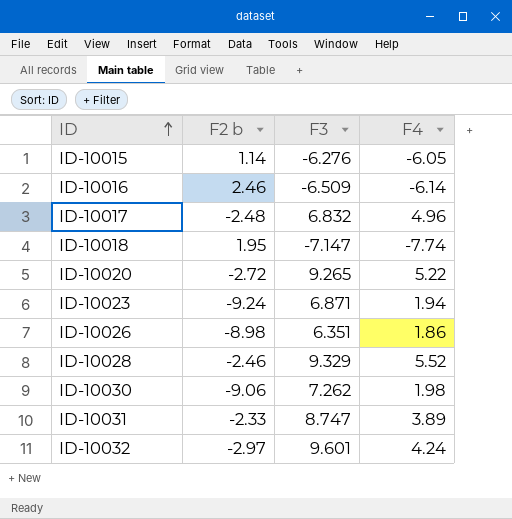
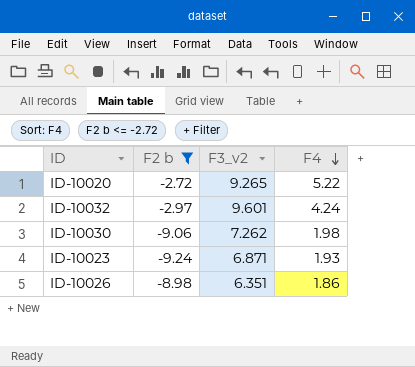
filter: none -> F2 b <= -2.72
row order: ID ascending -> F4 descending
column name: F3 -> F3_v2
ID-10023 | F4: 1.94 -> 1.93

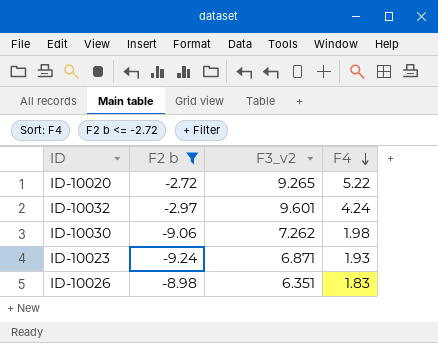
ID-10026 | F4: 1.86 -> 1.83

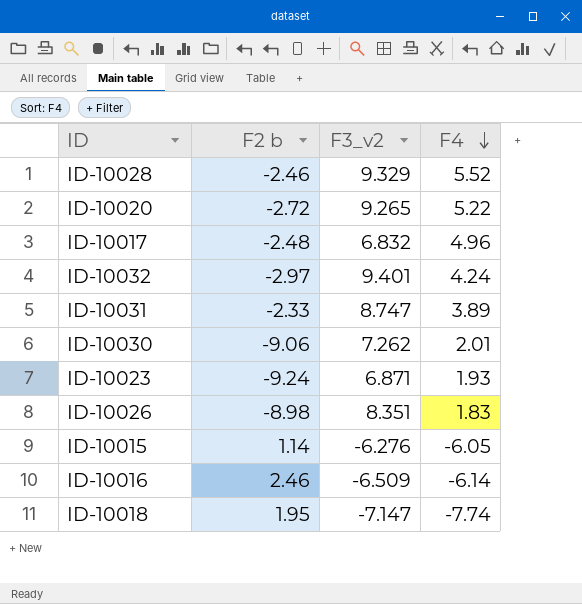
filter: F2 b <= -2.72 -> none
ID-10032 | F3_v2: 9.601 -> 9.401
ID-10030 | F4: 1.98 -> 2.01
ID-10026 | F3_v2: 6.351 -> 8.351

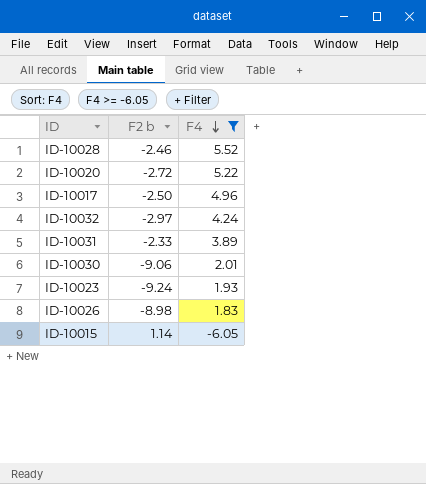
filter: none -> F4 >= -6.05
column F3_v2 | position: 3 -> none
ID-10017 | F2 b: -2.48 -> -2.50

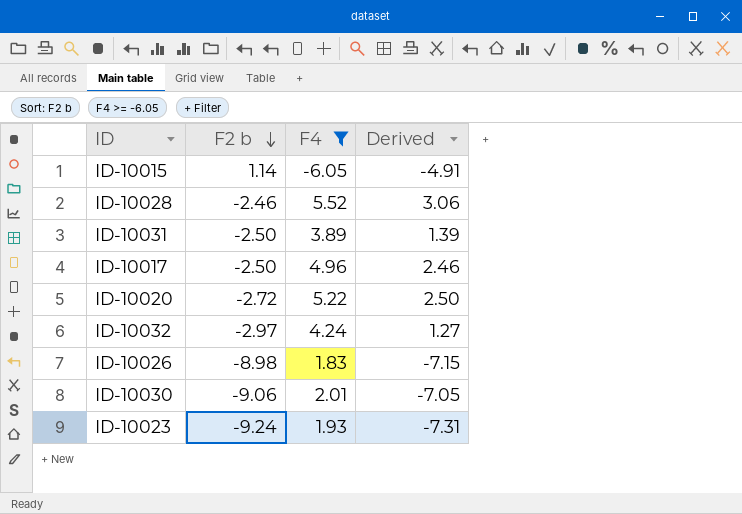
row order: F4 descending -> F2 b descending
column Derived | formula: none -> [F2 b] + [F4]
ID-10031 | F2 b: -2.33 -> -2.50

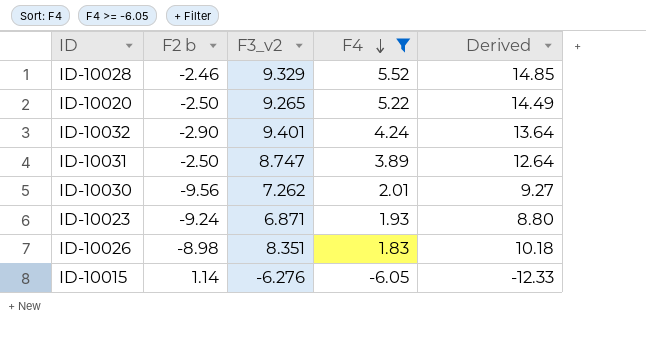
row order: F2 b descending -> F4 descending
column F3_v2 | position: none -> 3
column Derived | formula: [F2 b] + [F4] -> [F3_v2] + [F4]
row ID-10017: -2.50 | 4.96 | 2.46 -> none
ID-10020 | F2 b: -2.72 -> -2.50
ID-10032 | F2 b: -2.97 -> -2.90
ID-10030 | F2 b: -9.06 -> -9.56

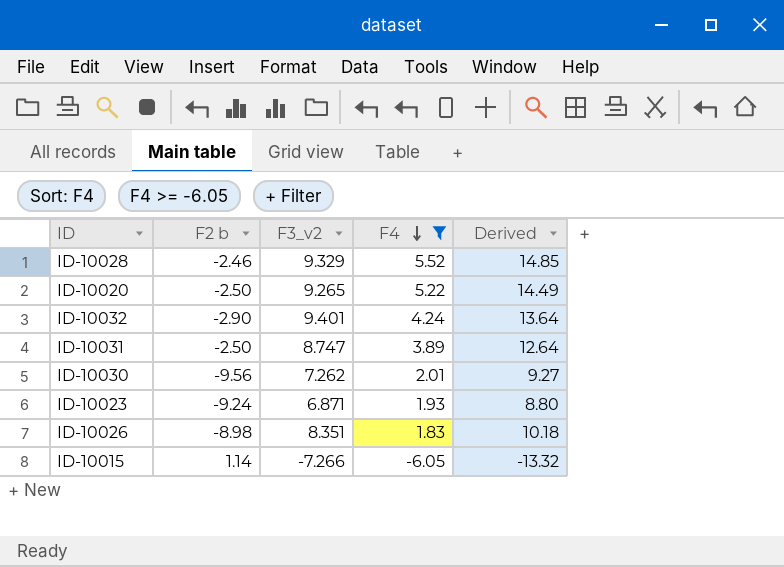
ID-10015 | F3_v2: -6.276 -> -7.266
ID-10015 | Derived: -12.33 -> -13.32

